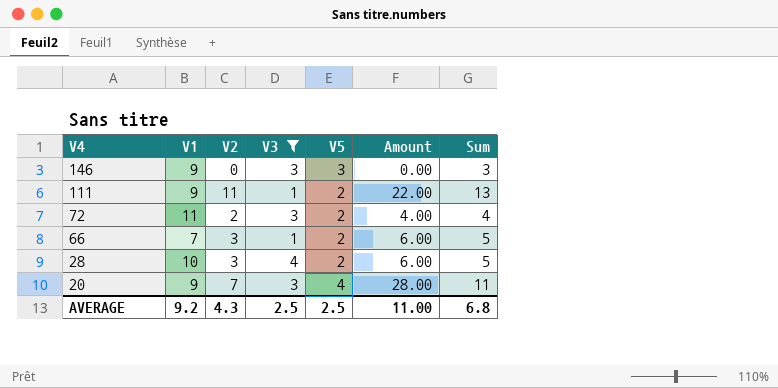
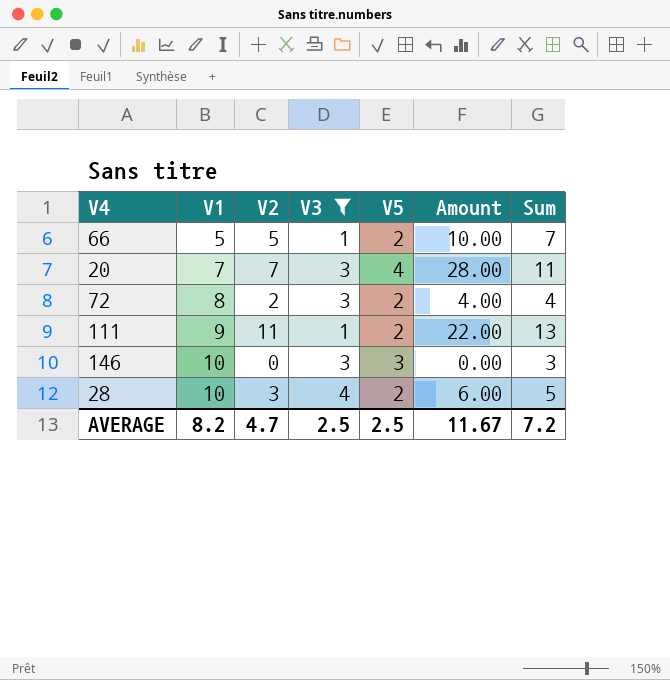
row order: V4 descending -> V1 ascending
66 | V1: 7 -> 5
66 | V2: 3 -> 5
66 | Amount: 6.00 -> 10.00
66 | Sum: 5 -> 7
20 | V1: 9 -> 7
72 | V1: 11 -> 8
146 | V1: 9 -> 10
AVERAGE | V1: 9.2 -> 8.2
AVERAGE | V2: 4.3 -> 4.7
AVERAGE | Amount: 11.00 -> 11.67
AVERAGE | Sum: 6.8 -> 7.2

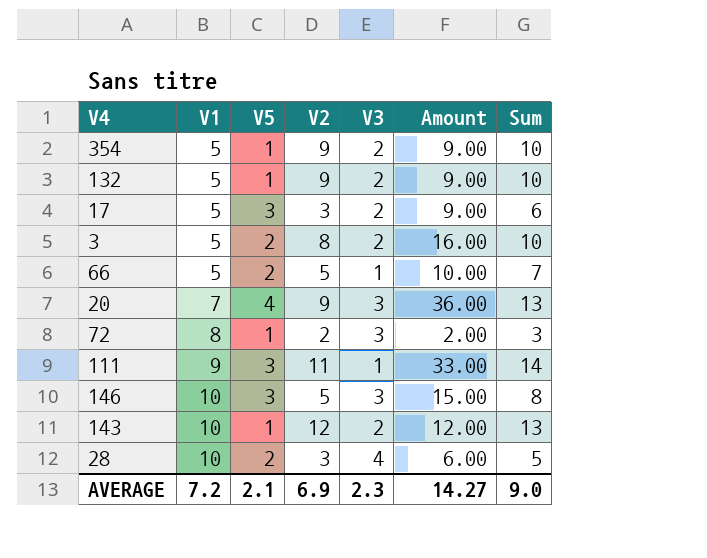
filter: V3 != 2 -> none
column V5 | position: 5 -> 3
20 | V2: 7 -> 9
20 | Amount: 28.00 -> 36.00
20 | Sum: 11 -> 13
72 | V5: 2 -> 1
72 | Amount: 4.00 -> 2.00
72 | Sum: 4 -> 3
111 | V5: 2 -> 3
111 | Amount: 22.00 -> 33.00
111 | Sum: 13 -> 14
146 | V2: 0 -> 5
146 | Amount: 0.00 -> 15.00
146 | Sum: 3 -> 8
AVERAGE | V1: 8.2 -> 7.2
AVERAGE | V5: 2.5 -> 2.1
AVERAGE | V2: 4.7 -> 6.9
AVERAGE | V3: 2.5 -> 2.3
AVERAGE | Amount: 11.67 -> 14.27
AVERAGE | Sum: 7.2 -> 9.0

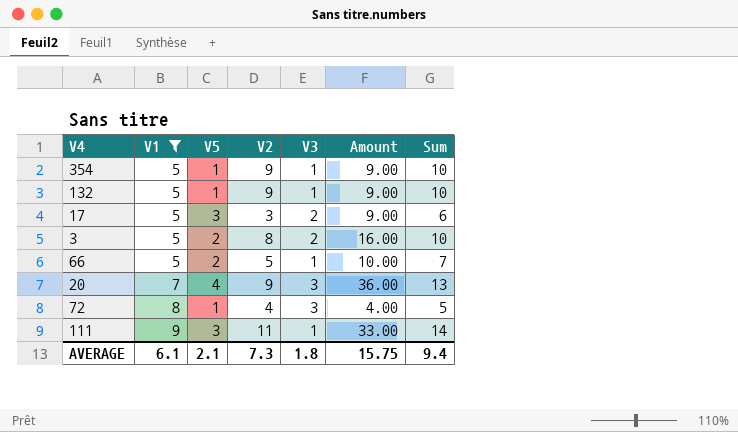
filter: none -> V1 != 10
354 | V3: 2 -> 1
132 | V3: 2 -> 1
72 | V2: 2 -> 4
72 | Amount: 2.00 -> 4.00
72 | Sum: 3 -> 5
AVERAGE | V1: 7.2 -> 6.1
AVERAGE | V2: 6.9 -> 7.3
AVERAGE | V3: 2.3 -> 1.8
AVERAGE | Amount: 14.27 -> 15.75
AVERAGE | Sum: 9.0 -> 9.4

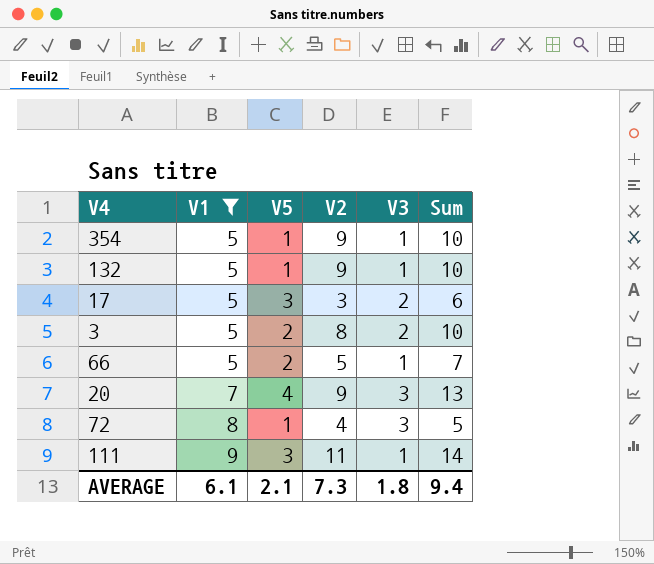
column Amount | formula: [V5] * [V2] -> none

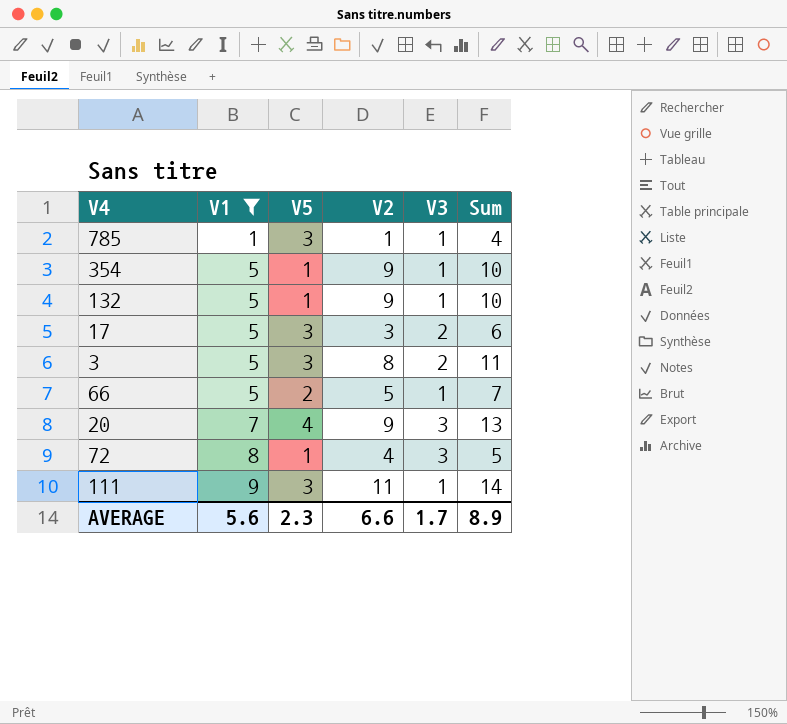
row 785: none -> 1 | 3 | 1 | 1 | 4
3 | V5: 2 -> 3
3 | Sum: 10 -> 11
AVERAGE | V1: 6.1 -> 5.6
AVERAGE | V5: 2.1 -> 2.3
AVERAGE | V2: 7.3 -> 6.6
AVERAGE | V3: 1.8 -> 1.7
AVERAGE | Sum: 9.4 -> 8.9

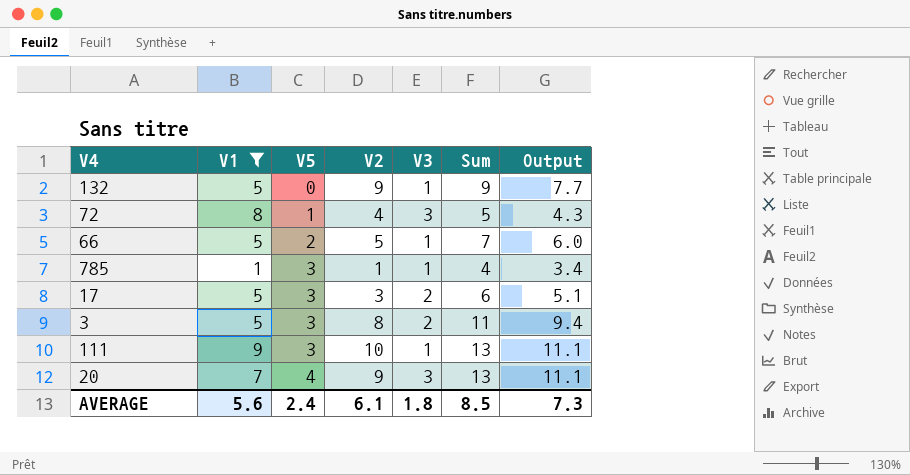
row order: V1 ascending -> V5 ascending
column Output | formula: none -> [Sum] * 0.85
row 354: 5 | 1 | 9 | 1 | 10 -> none
132 | V5: 1 -> 0
132 | Sum: 10 -> 9
111 | V2: 11 -> 10
111 | Sum: 14 -> 13
AVERAGE | V5: 2.3 -> 2.4
AVERAGE | V2: 6.6 -> 6.1
AVERAGE | V3: 1.7 -> 1.8
AVERAGE | Sum: 8.9 -> 8.5

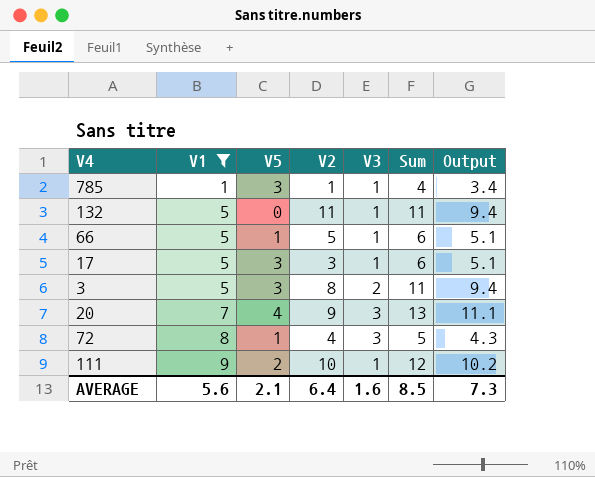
row order: V5 ascending -> V1 ascending
132 | V2: 9 -> 11
132 | Sum: 9 -> 11
132 | Output: 7.7 -> 9.4
66 | V5: 2 -> 1
66 | Sum: 7 -> 6
66 | Output: 6.0 -> 5.1
17 | V3: 2 -> 1
111 | V5: 3 -> 2
111 | Sum: 13 -> 12
111 | Output: 11.1 -> 10.2
AVERAGE | V5: 2.4 -> 2.1
AVERAGE | V2: 6.1 -> 6.4
AVERAGE | V3: 1.8 -> 1.6

